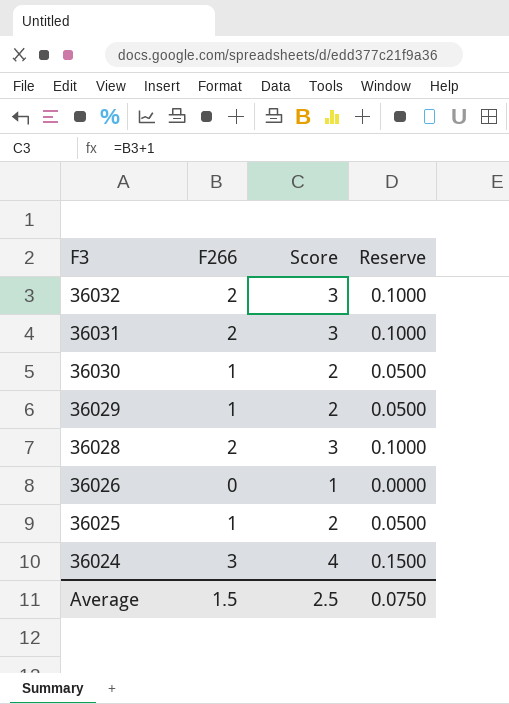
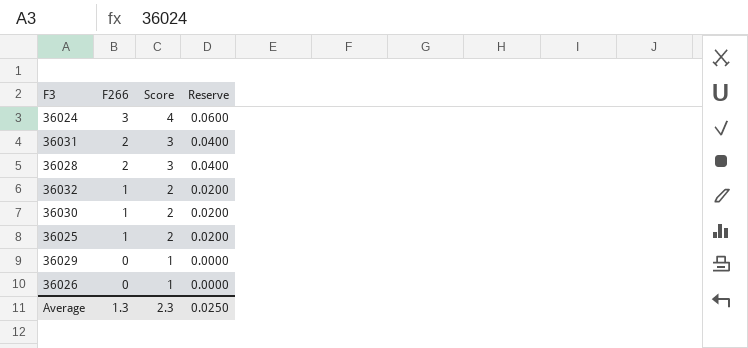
row order: F3 descending -> F266 descending
column Reserve | formula: [F266] * 0.05 -> [F266] * 0.02
36032 | F266: 2 -> 1
36032 | Score: 3 -> 2
36029 | F266: 1 -> 0
36029 | Score: 2 -> 1
Average | F266: 1.5 -> 1.3
Average | Score: 2.5 -> 2.3
Average | Reserve: 0.0750 -> 0.0250

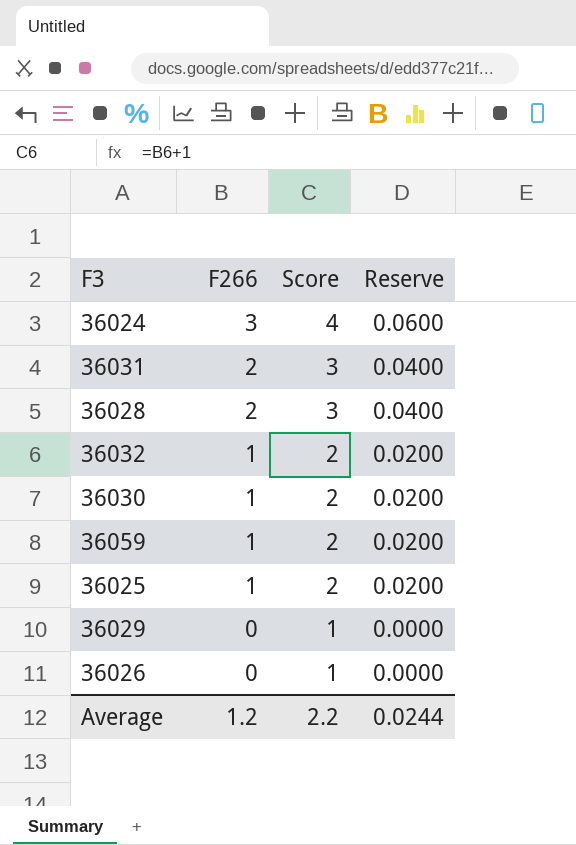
row 36059: none -> 1 | 2 | 0.0200
Average | F266: 1.3 -> 1.2
Average | Score: 2.3 -> 2.2
Average | Reserve: 0.0250 -> 0.0244

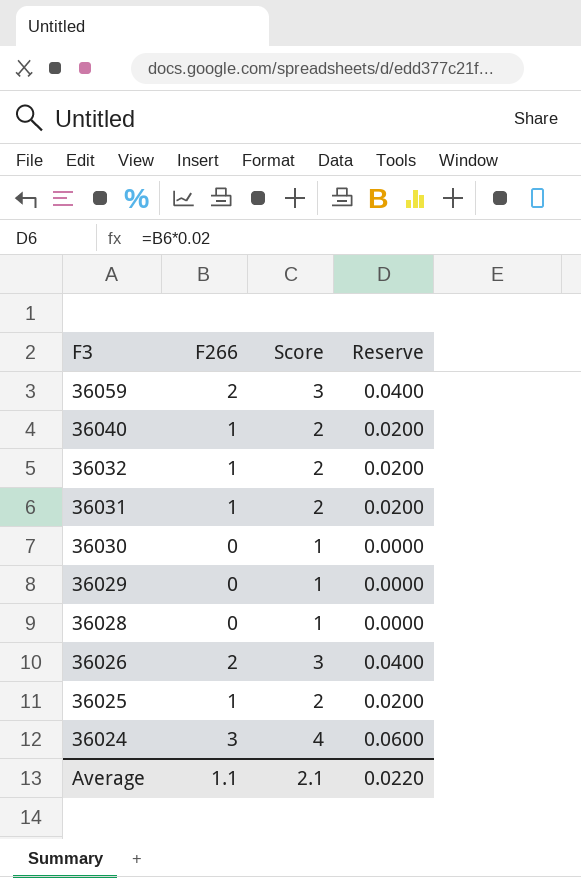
row order: F266 descending -> F3 descending
36059 | F266: 1 -> 2
36059 | Score: 2 -> 3
36059 | Reserve: 0.0200 -> 0.0400
row 36040: none -> 1 | 2 | 0.0200
36031 | F266: 2 -> 1
36031 | Score: 3 -> 2
36031 | Reserve: 0.0400 -> 0.0200
36030 | F266: 1 -> 0
36030 | Score: 2 -> 1
36030 | Reserve: 0.0200 -> 0.0000
36028 | F266: 2 -> 0
36028 | Score: 3 -> 1
36028 | Reserve: 0.0400 -> 0.0000
36026 | F266: 0 -> 2
36026 | Score: 1 -> 3
36026 | Reserve: 0.0000 -> 0.0400
Average | F266: 1.2 -> 1.1
Average | Score: 2.2 -> 2.1
Average | Reserve: 0.0244 -> 0.0220

